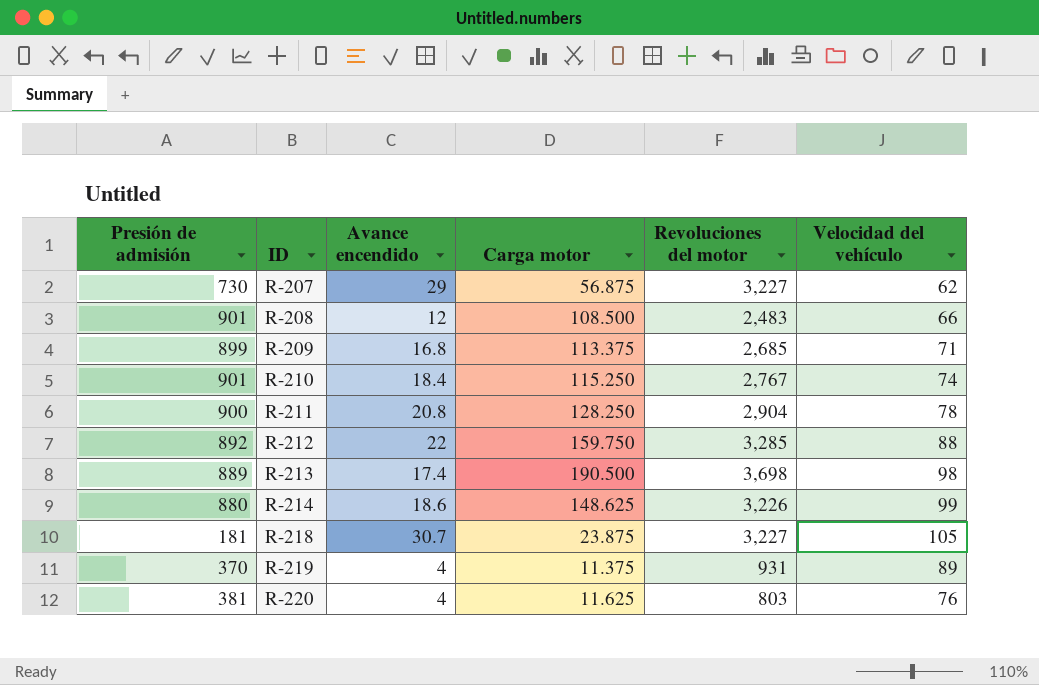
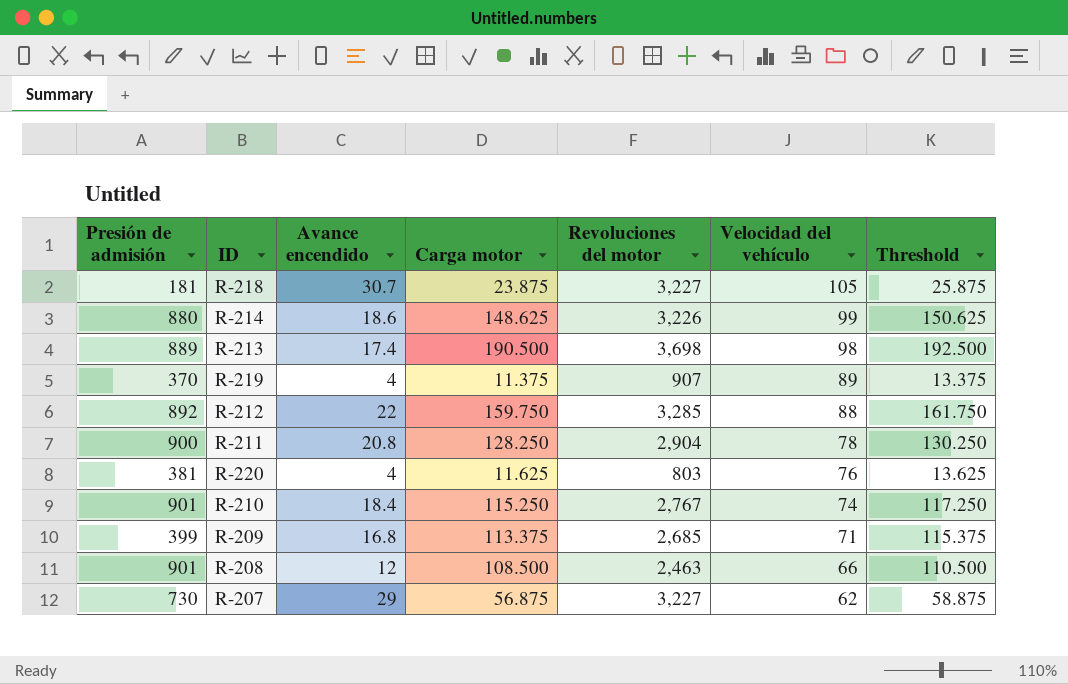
row order: ID ascending -> Velocidad del vehículo descending
column Threshold | formula: none -> [Carga motor] + 2
R-219 | Revoluciones del motor: 931 -> 907
R-209 | Presión de admisión: 899 -> 399
R-208 | Revoluciones del motor: 2,483 -> 2,463

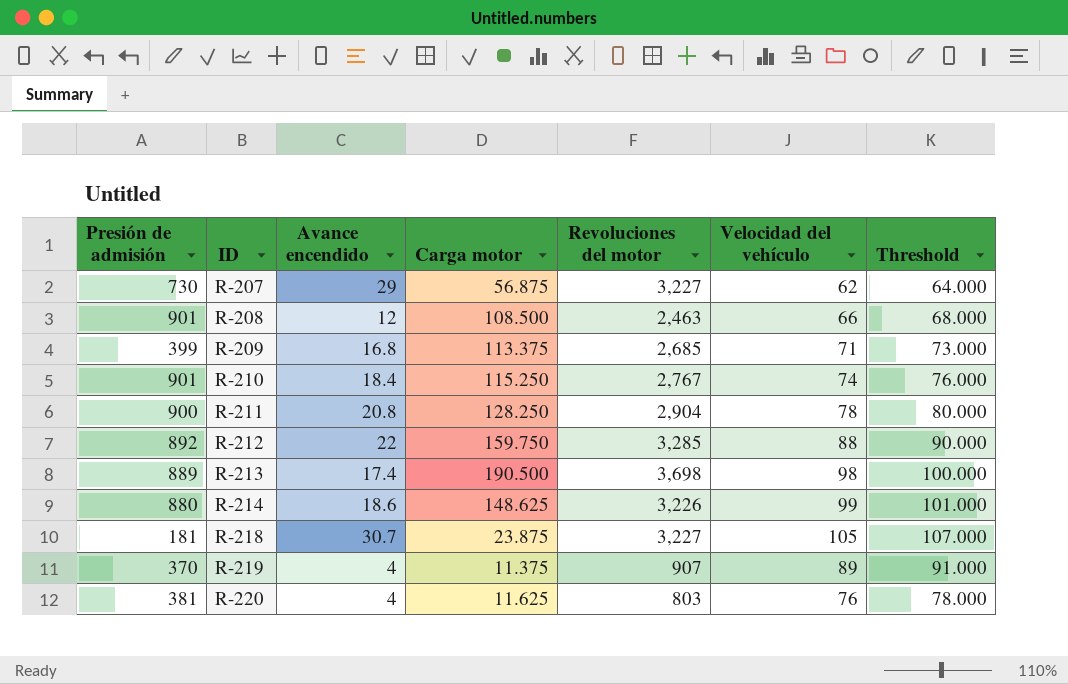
row order: Velocidad del vehículo descending -> ID ascending
column Threshold | formula: [Carga motor] + 2 -> [Velocidad del vehículo] + 2

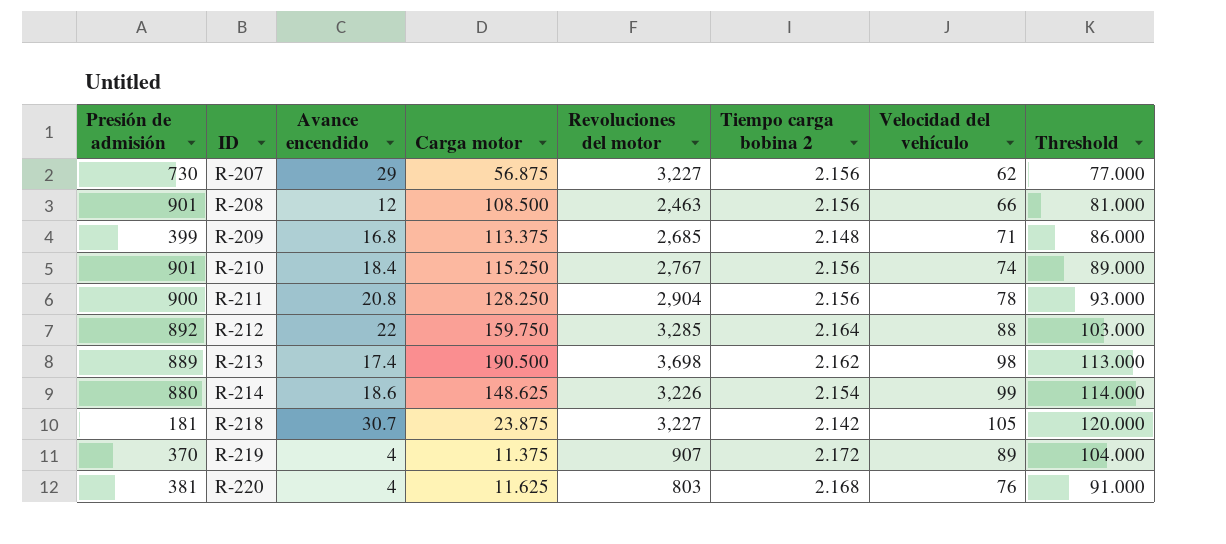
column Tiempo carga bobina 2 | position: none -> 6
column Threshold | formula: [Velocidad del vehículo] + 2 -> [Velocidad del vehículo] + 15

